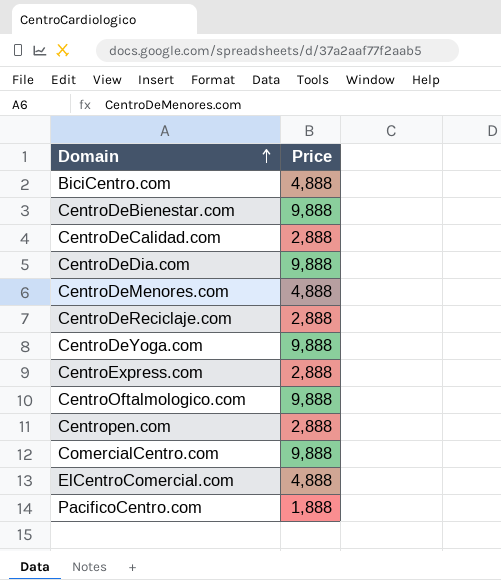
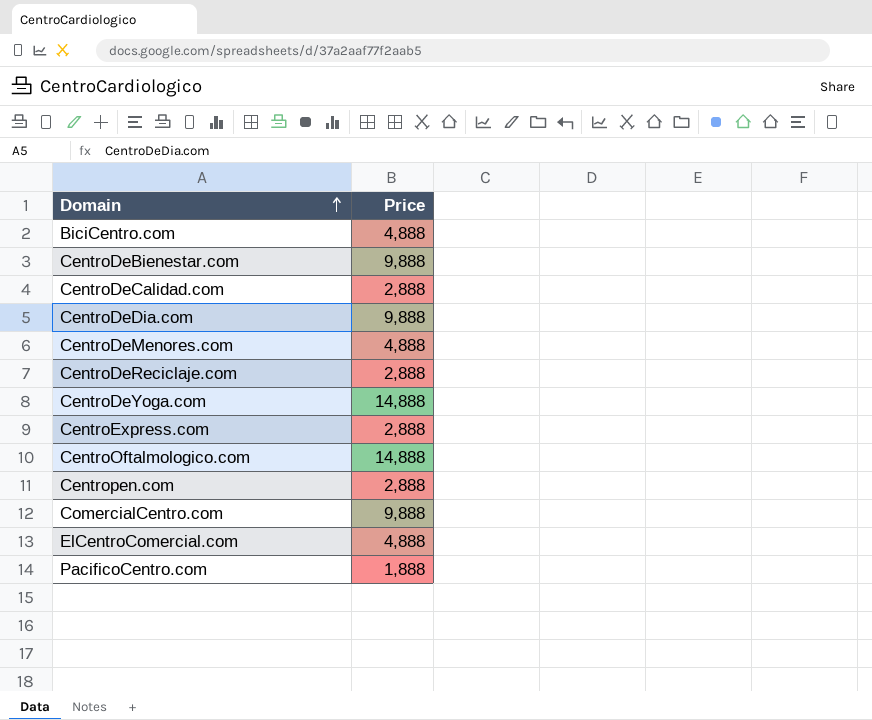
CentroDeYoga.com | Price: 9,888 -> 14,888
CentroOftalmologico.com | Price: 9,888 -> 14,888

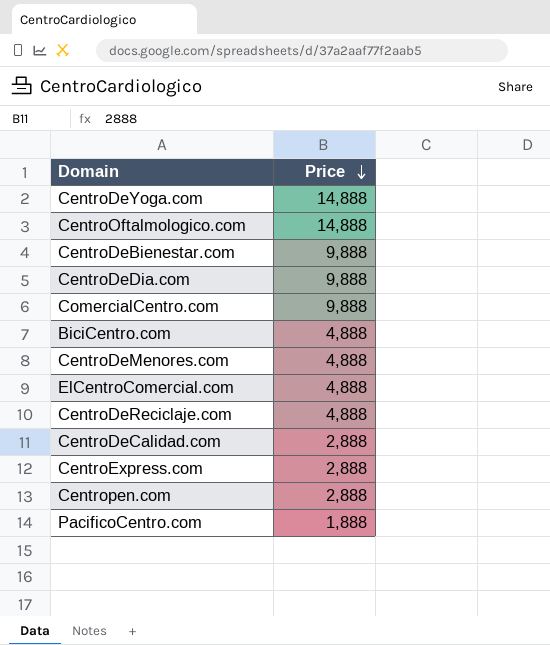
row order: Domain ascending -> Price descending
CentroDeReciclaje.com | Price: 2,888 -> 4,888

